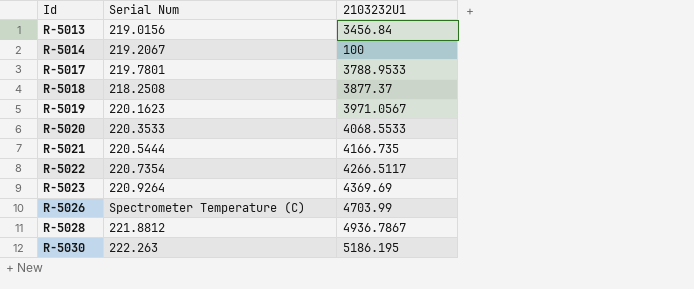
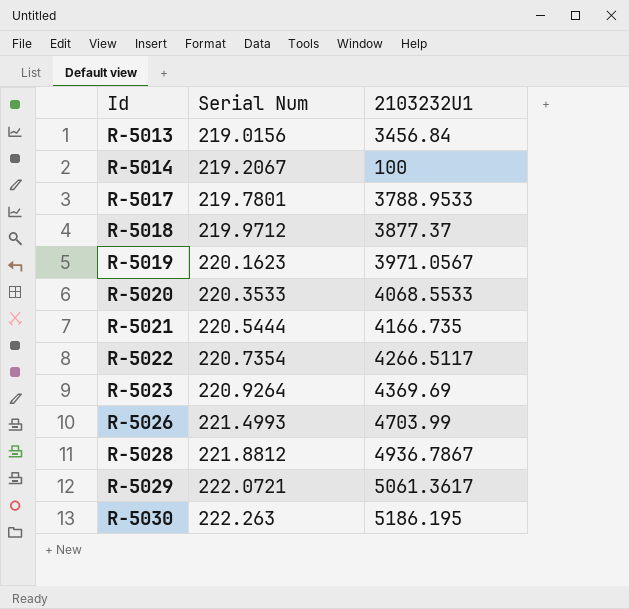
R-5018 | Serial Num: 218.2508 -> 219.9712
R-5026 | Serial Num: Spectrometer Temperature (C) -> 221.4993
row R-5029: none -> 222.0721 | 5061.3617

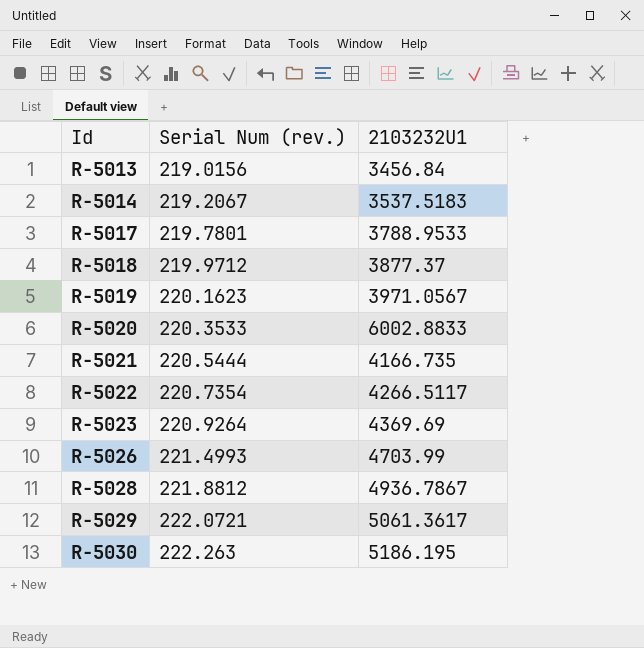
column name: Serial Num -> Serial Num (rev.)
R-5014 | 2103232U1: 100 -> 3537.5183
R-5020 | 2103232U1: 4068.5533 -> 6002.8833

